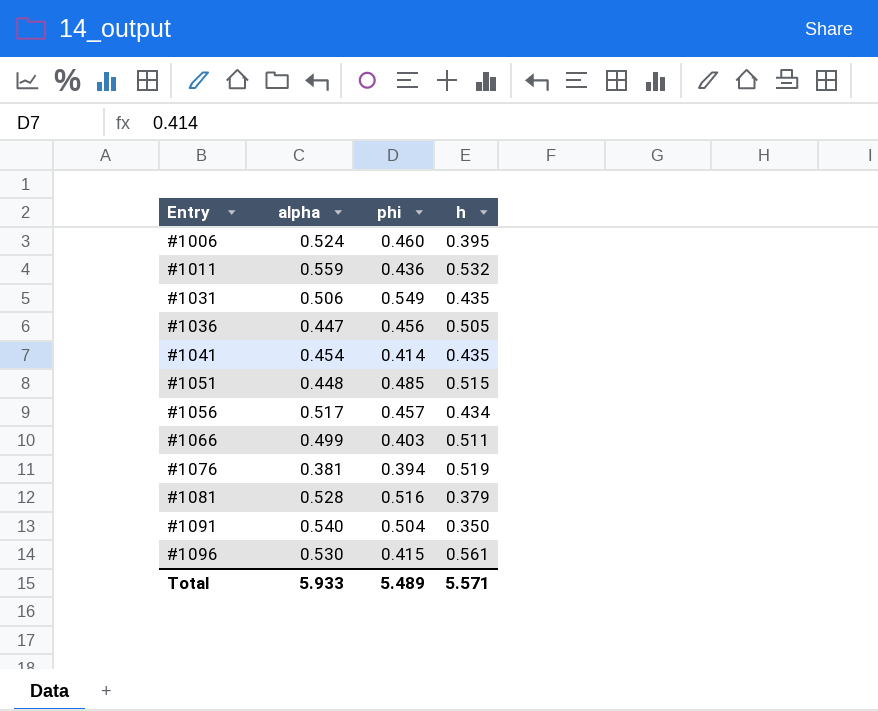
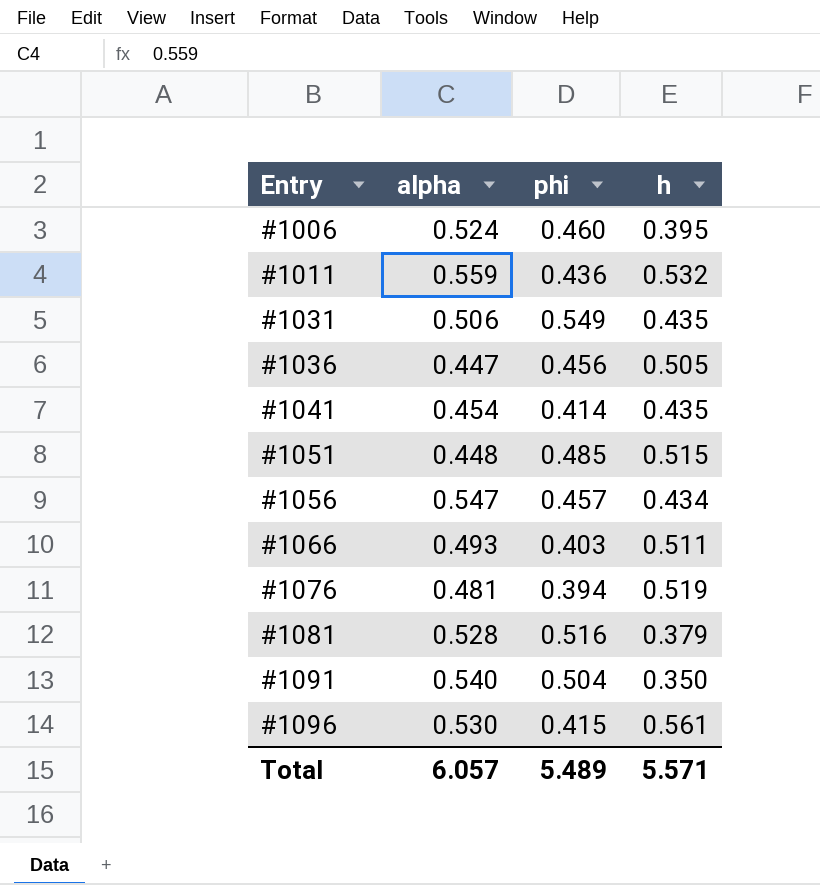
#1056 | alpha: 0.517 -> 0.547
#1066 | alpha: 0.499 -> 0.493
#1076 | alpha: 0.381 -> 0.481
Total | alpha: 5.933 -> 6.057

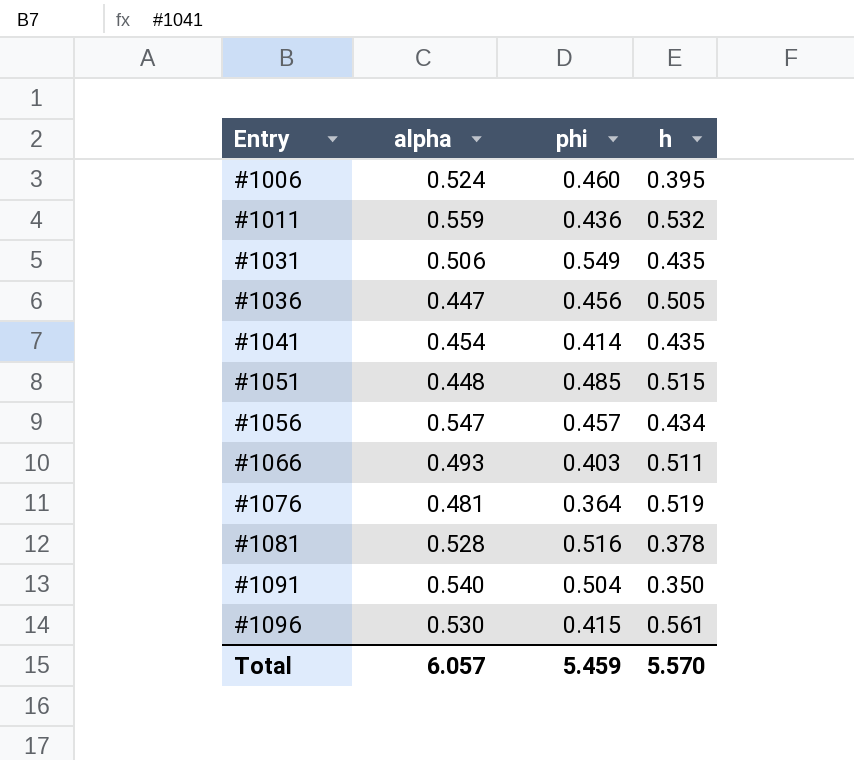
#1076 | phi: 0.394 -> 0.364
#1081 | h: 0.379 -> 0.378
Total | phi: 5.489 -> 5.459
Total | h: 5.571 -> 5.570

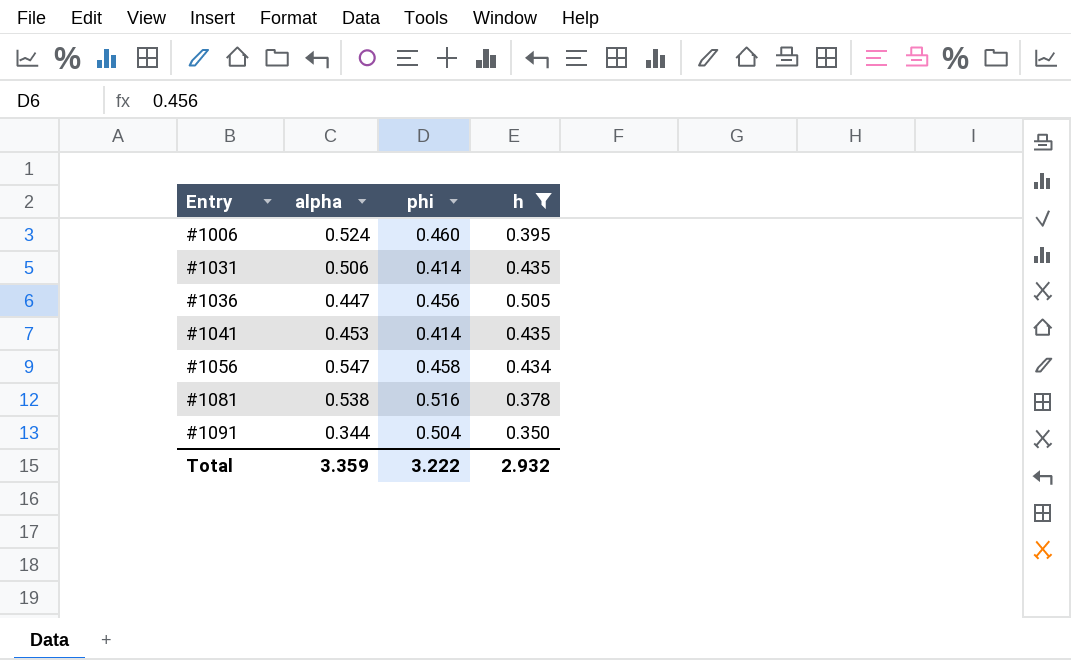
filter: none -> h <= 0.505
#1031 | phi: 0.549 -> 0.414
#1041 | alpha: 0.454 -> 0.453
#1056 | phi: 0.457 -> 0.458
#1081 | alpha: 0.528 -> 0.538
#1091 | alpha: 0.540 -> 0.344
Total | alpha: 6.057 -> 3.359
Total | phi: 5.459 -> 3.222
Total | h: 5.570 -> 2.932

